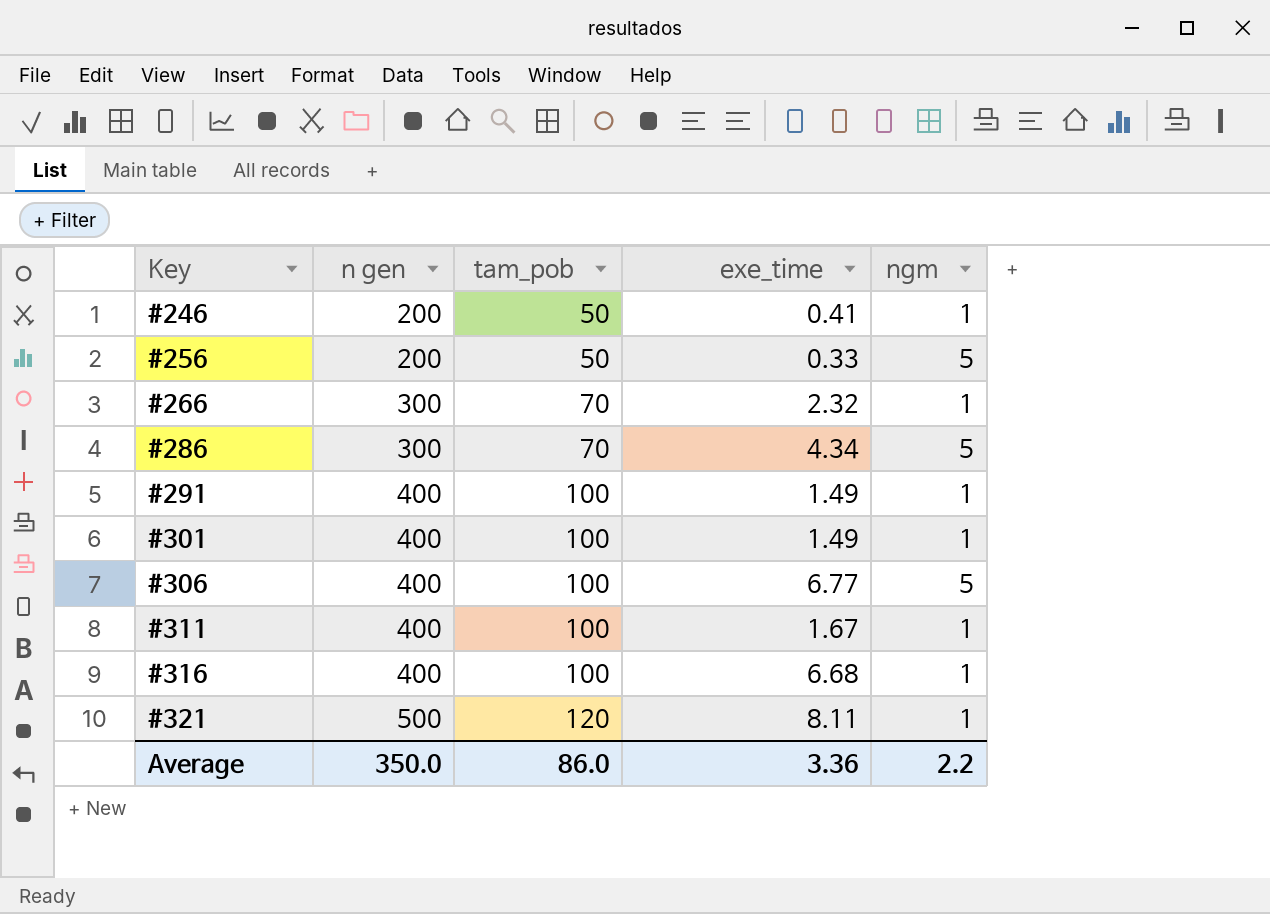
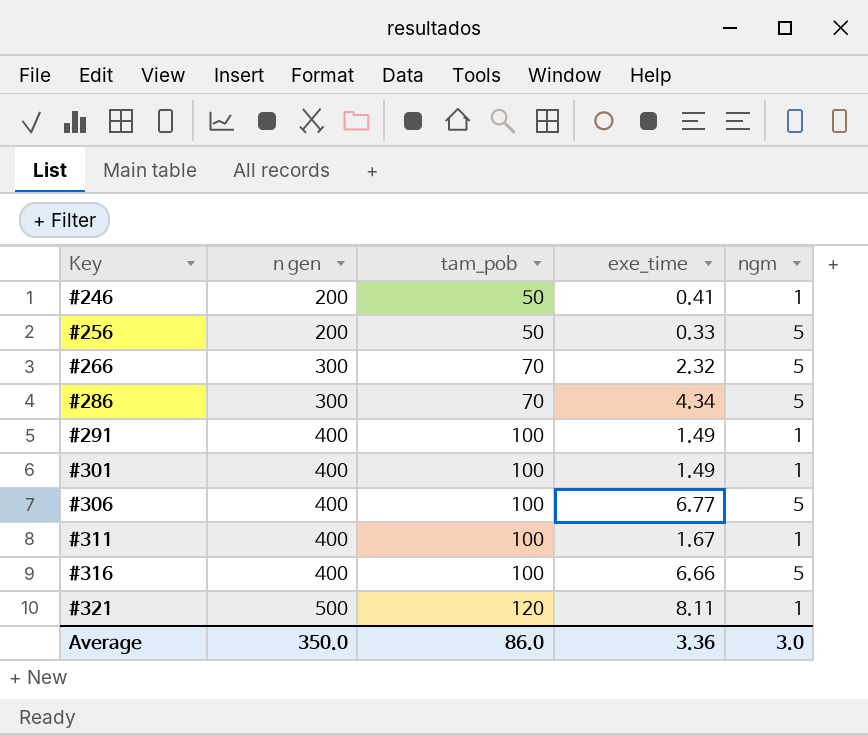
#266 | ngm: 1 -> 5
#316 | exe_time: 6.68 -> 6.66
#316 | ngm: 1 -> 5
Average | ngm: 2.2 -> 3.0

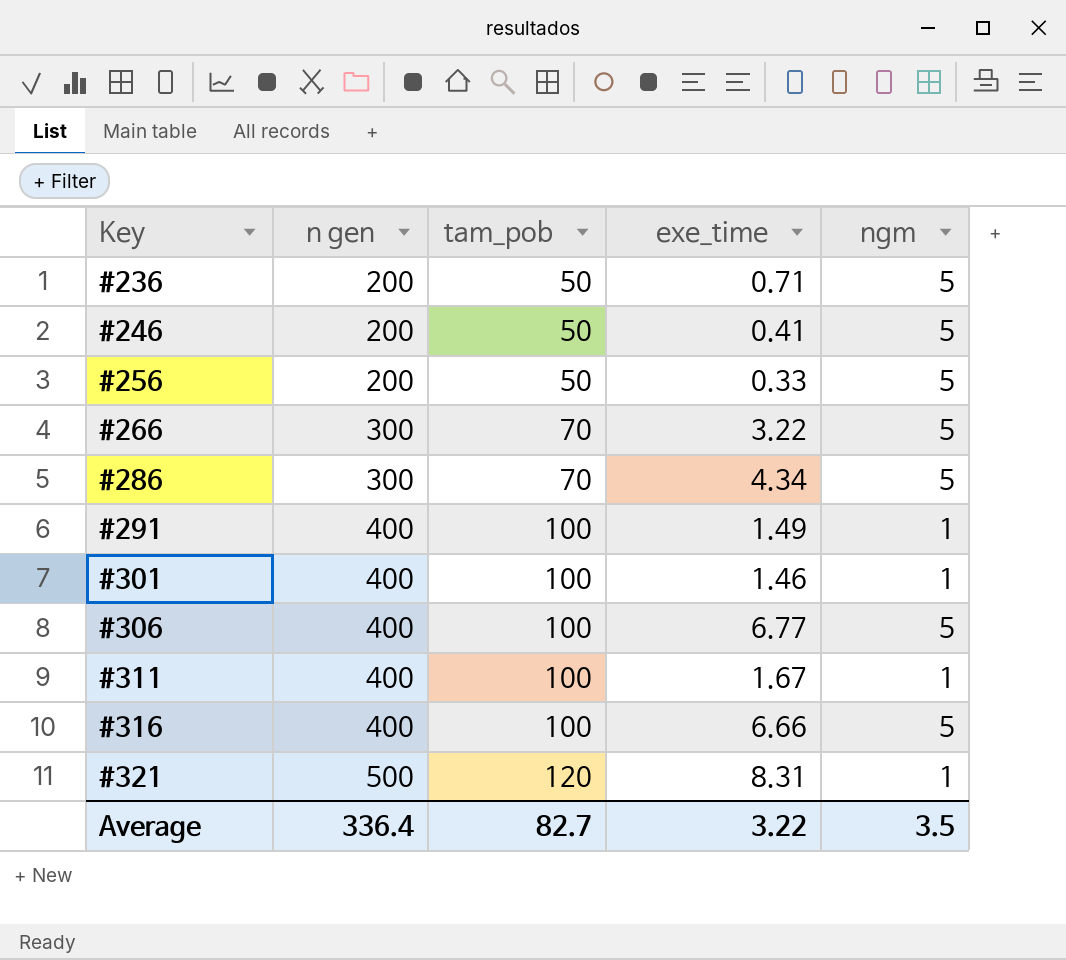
row #236: none -> 200 | 50 | 0.71 | 5
#246 | ngm: 1 -> 5
#266 | exe_time: 2.32 -> 3.22
#301 | exe_time: 1.49 -> 1.46
#321 | exe_time: 8.11 -> 8.31
Average | n gen: 350.0 -> 336.4
Average | tam_pob: 86.0 -> 82.7
Average | exe_time: 3.36 -> 3.22
Average | ngm: 3.0 -> 3.5

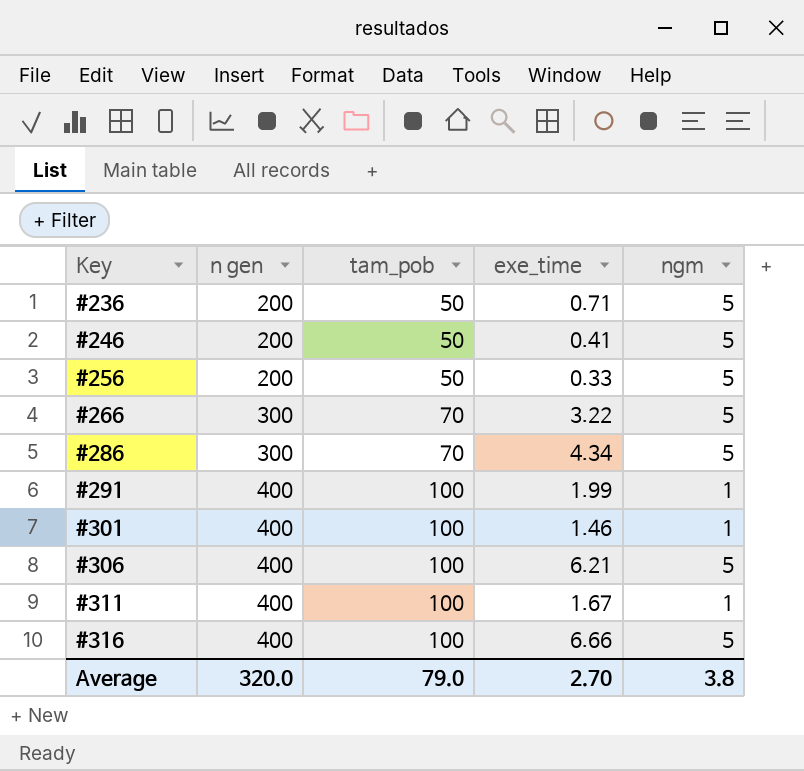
row #321: 500 | 120 | 8.31 | 1 -> none
#291 | exe_time: 1.49 -> 1.99
#306 | exe_time: 6.77 -> 6.21
Average | n gen: 336.4 -> 320.0
Average | tam_pob: 82.7 -> 79.0
Average | exe_time: 3.22 -> 2.70
Average | ngm: 3.5 -> 3.8

